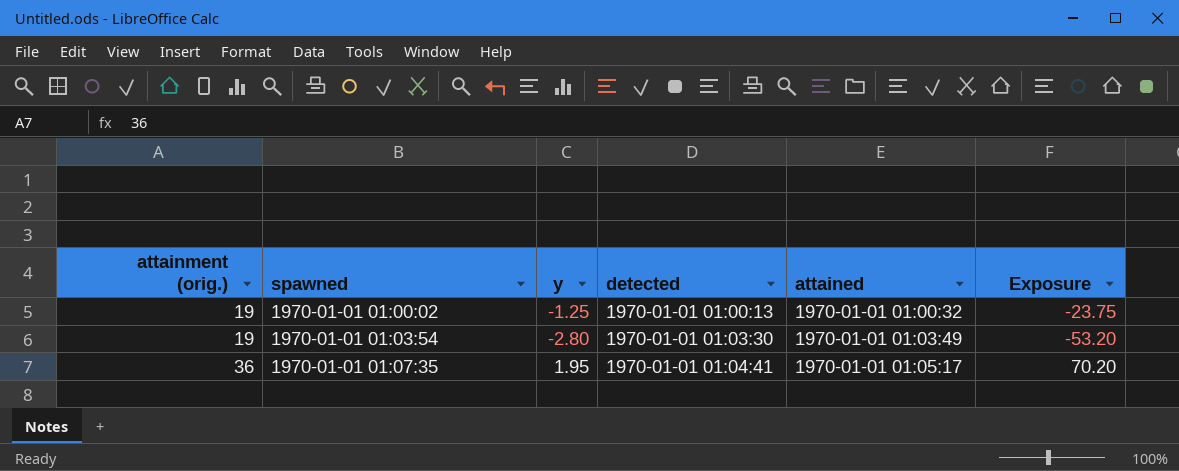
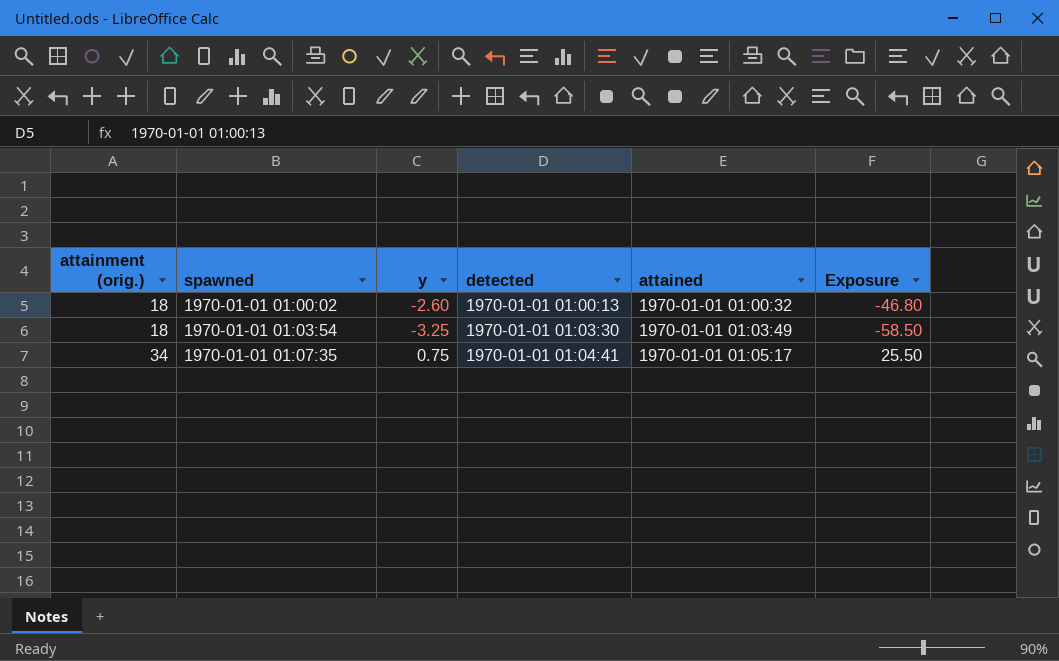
1970-01-01 01:00:02 | attainment (orig.): 19 -> 18
1970-01-01 01:00:02 | y: -1.25 -> -2.60
1970-01-01 01:00:02 | Exposure: -23.75 -> -46.80
1970-01-01 01:03:54 | attainment (orig.): 19 -> 18
1970-01-01 01:03:54 | y: -2.80 -> -3.25
1970-01-01 01:03:54 | Exposure: -53.20 -> -58.50
1970-01-01 01:07:35 | attainment (orig.): 36 -> 34
1970-01-01 01:07:35 | y: 1.95 -> 0.75
1970-01-01 01:07:35 | Exposure: 70.20 -> 25.50

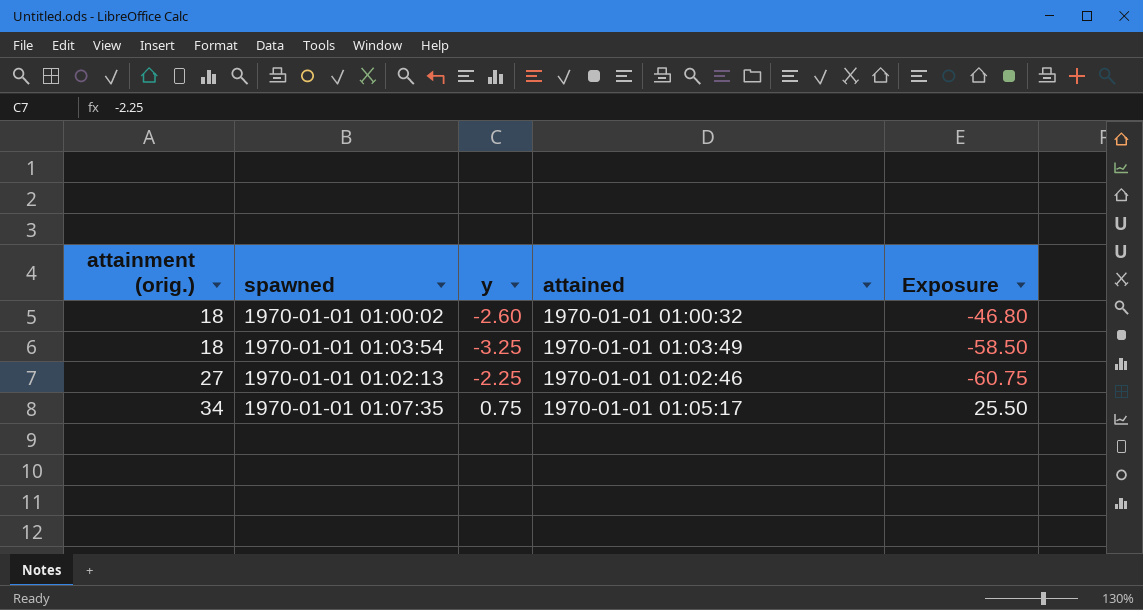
column detected | position: 4 -> none
row 1970-01-01 01:02:13: none -> 27 | -2.25 | 1970-01-01 01:02:46 | -60.75

